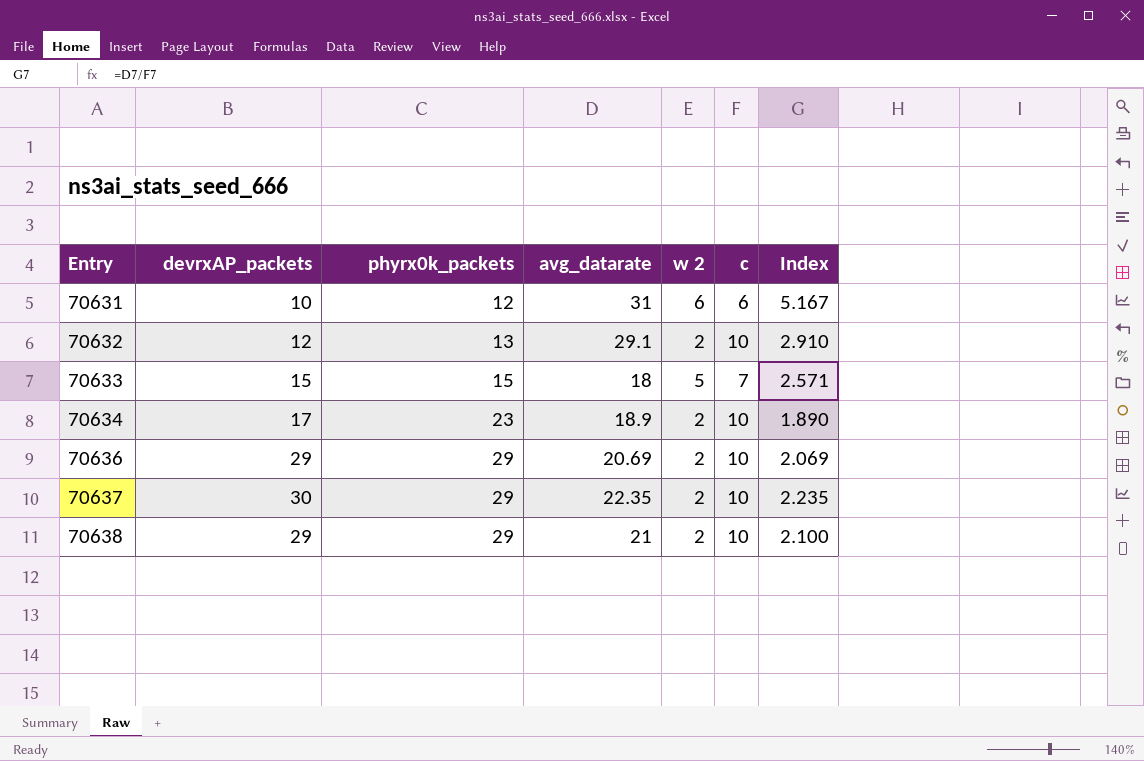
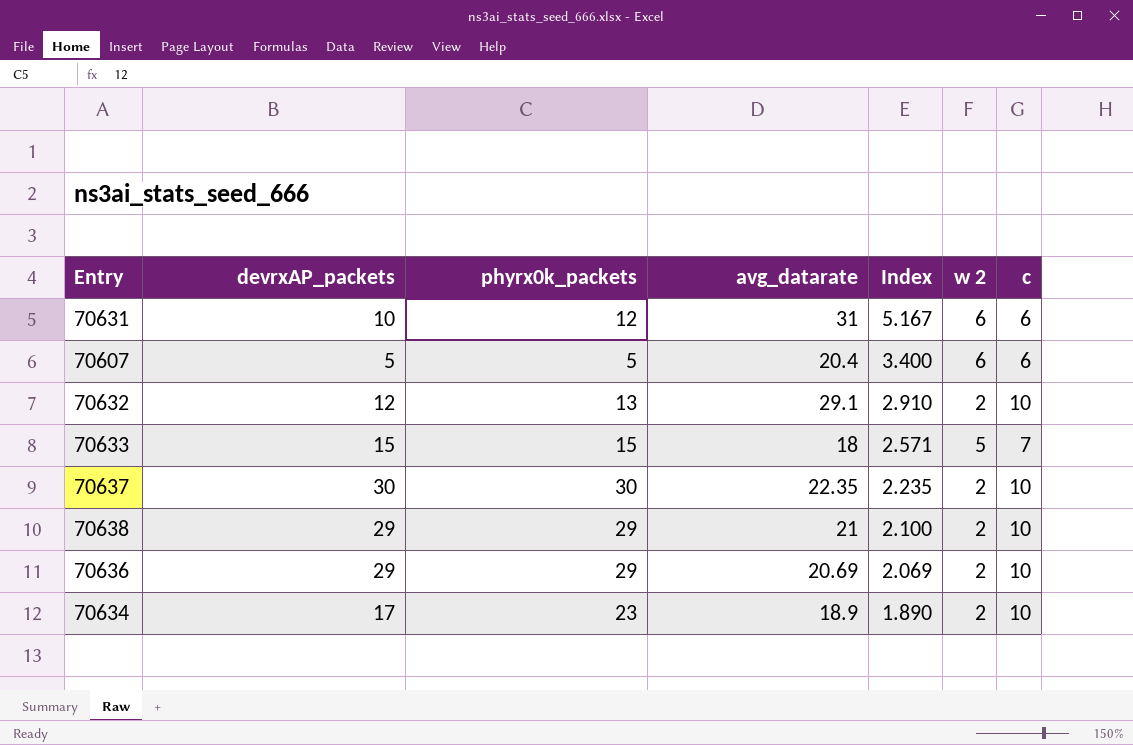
row order: Entry ascending -> Index descending
column Index | position: 7 -> 5
row 70607: none -> 5 | 5 | 20.4 | 3.400 | 6 | 6
70637 | phyrx0k_packets: 29 -> 30

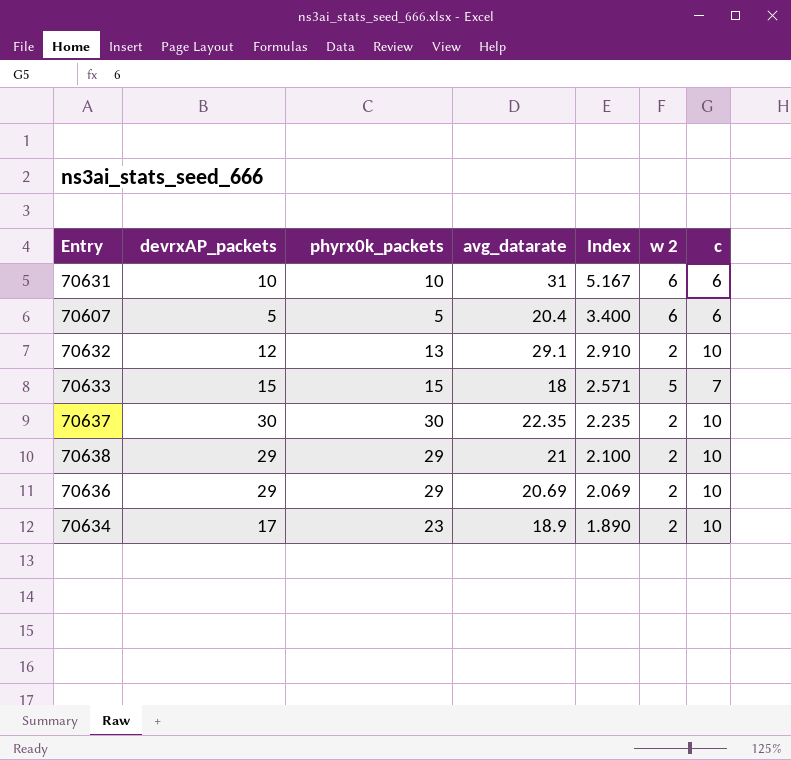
70631 | phyrx0k_packets: 12 -> 10

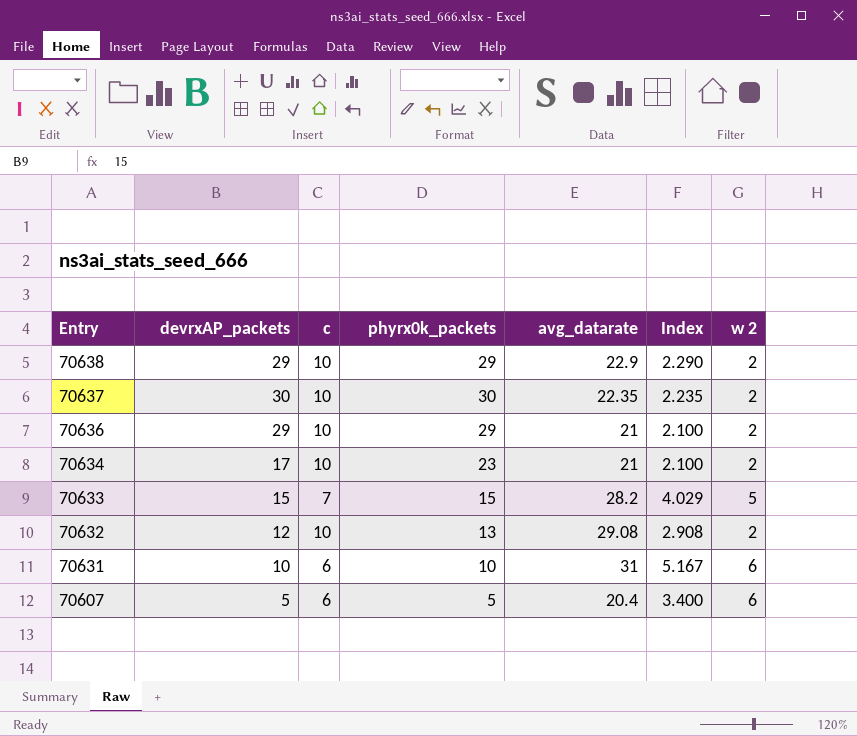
row order: Index descending -> Entry descending
column c | position: 7 -> 3
70638 | avg_datarate: 21 -> 22.9
70638 | Index: 2.100 -> 2.290
70636 | avg_datarate: 20.69 -> 21
70636 | Index: 2.069 -> 2.100
70634 | avg_datarate: 18.9 -> 21
70634 | Index: 1.890 -> 2.100
70633 | avg_datarate: 18 -> 28.2
70633 | Index: 2.571 -> 4.029
70632 | avg_datarate: 29.1 -> 29.08
70632 | Index: 2.910 -> 2.908

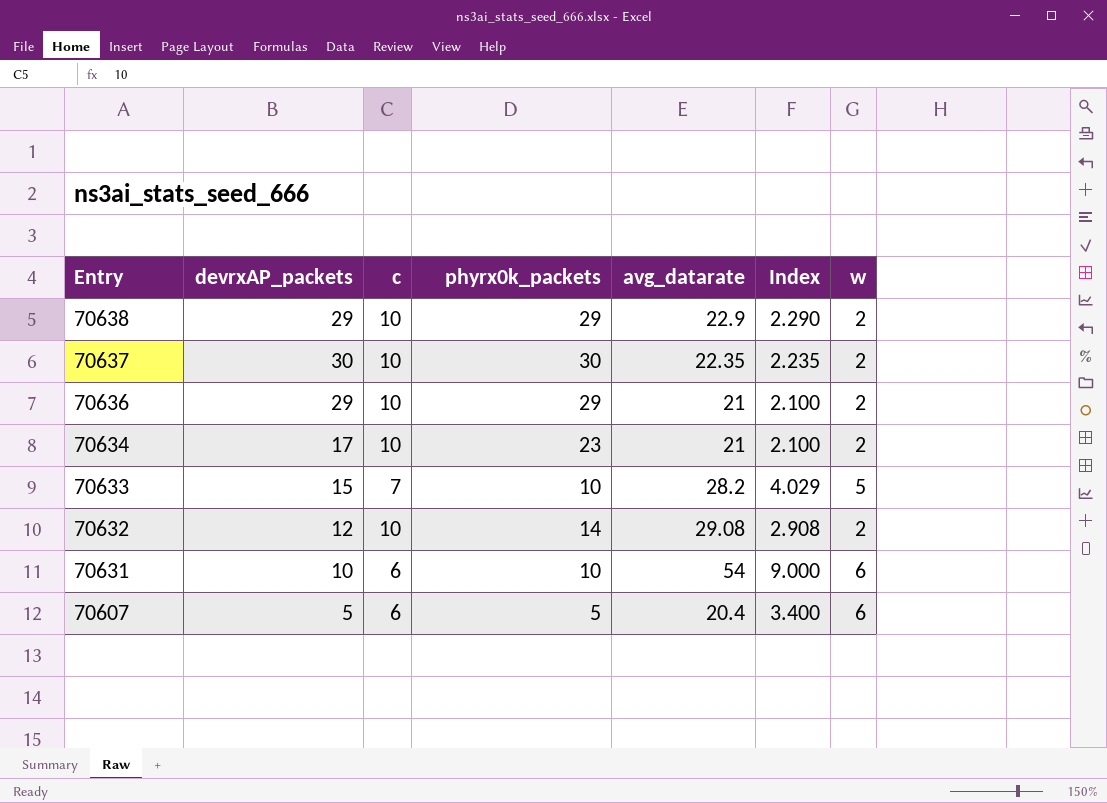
column name: w 2 -> w
70633 | phyrx0k_packets: 15 -> 10
70632 | phyrx0k_packets: 13 -> 14
70631 | avg_datarate: 31 -> 54
70631 | Index: 5.167 -> 9.000

